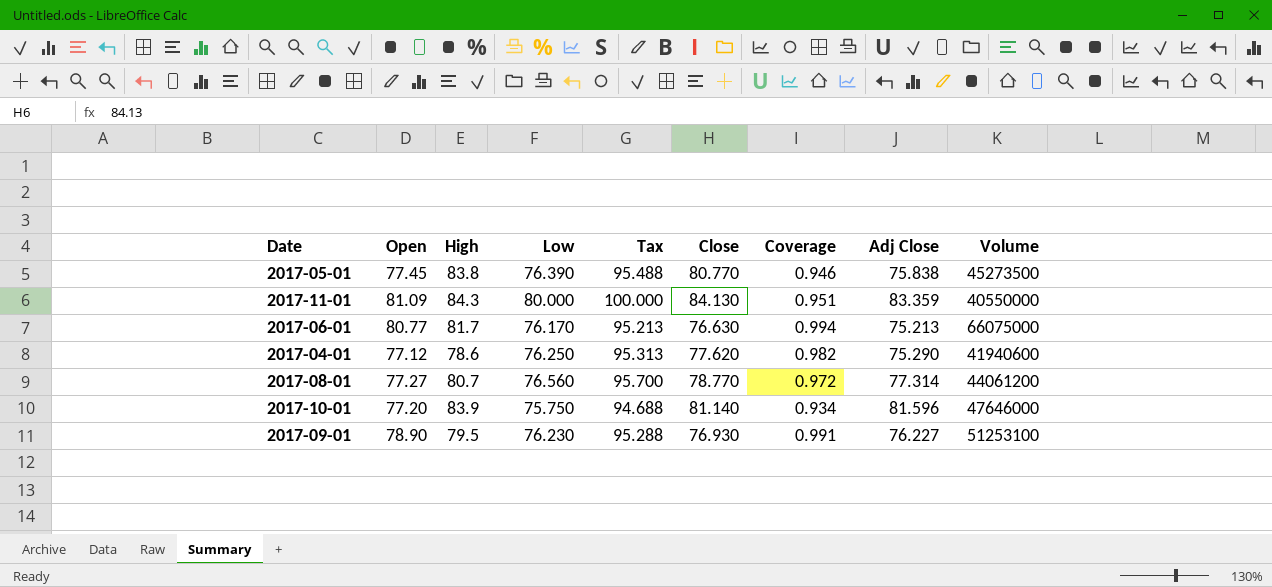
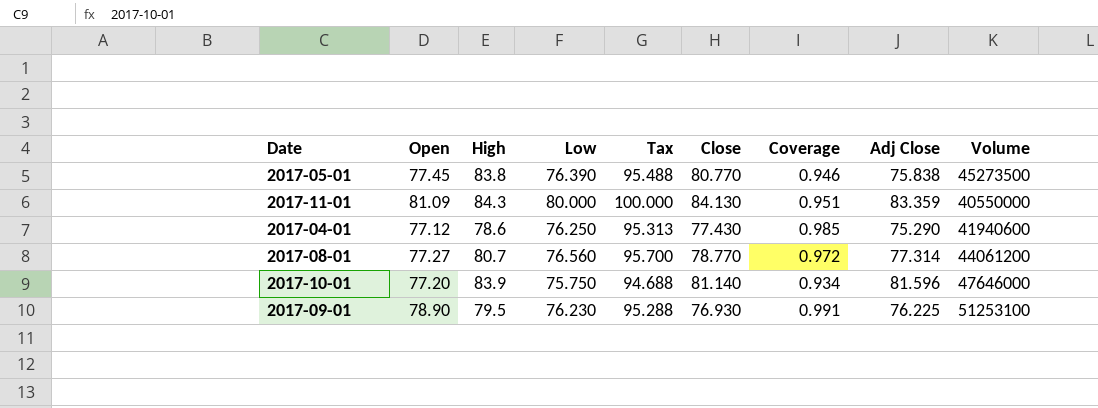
row 2017-06-01: 80.77 | 81.7 | 76.170 | 95.213 | 76.630 | 0.994 | 75.213 | 66075000 -> none
2017-04-01 | Close: 77.620 -> 77.430
2017-04-01 | Coverage: 0.982 -> 0.985
2017-09-01 | Adj Close: 76.227 -> 76.225

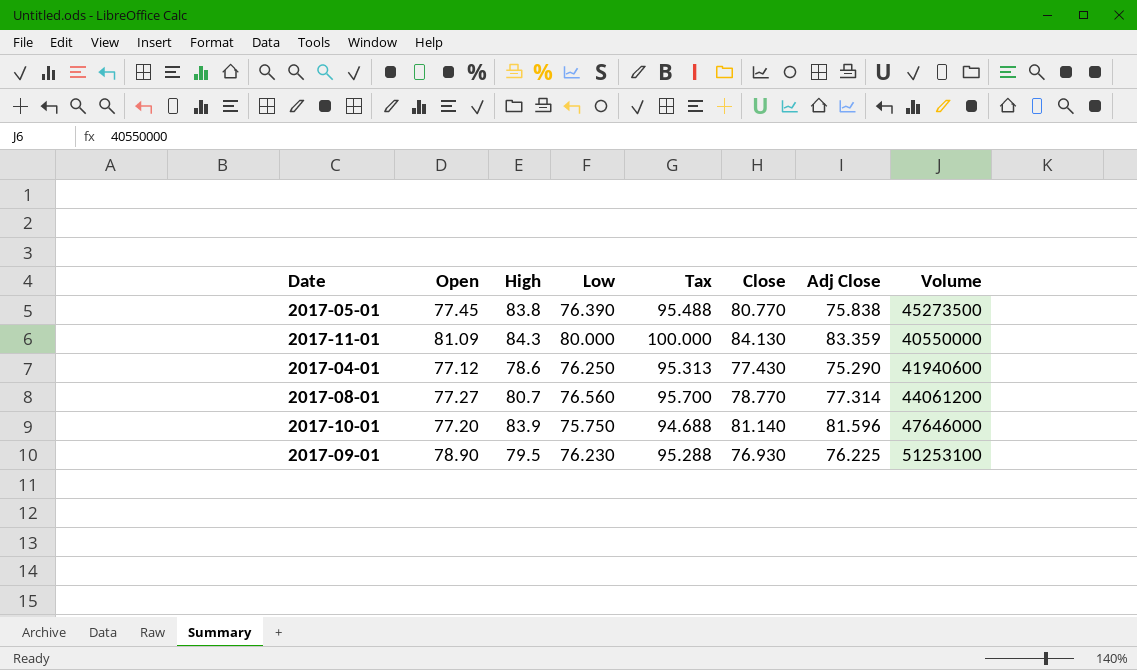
column Coverage | formula: [Low] / [Close] -> none

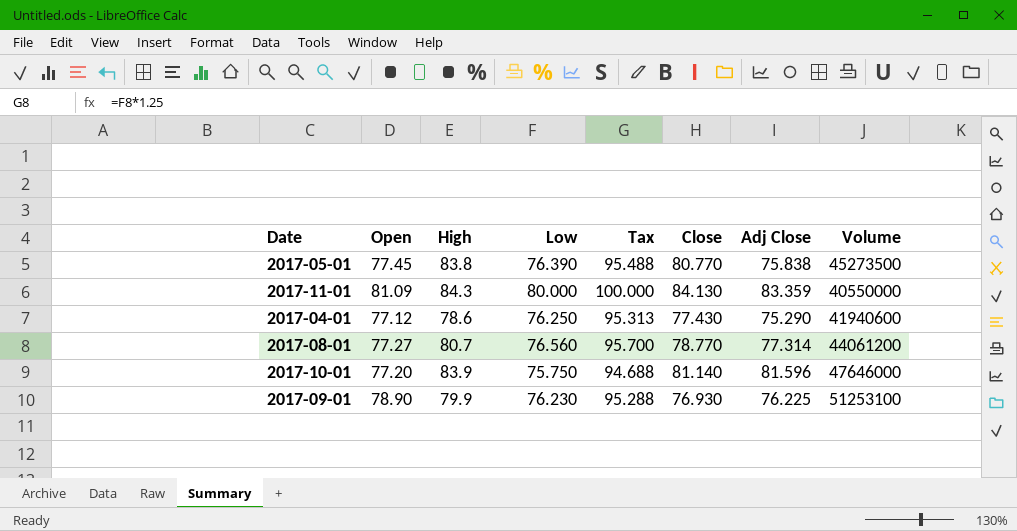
2017-09-01 | High: 79.5 -> 79.9

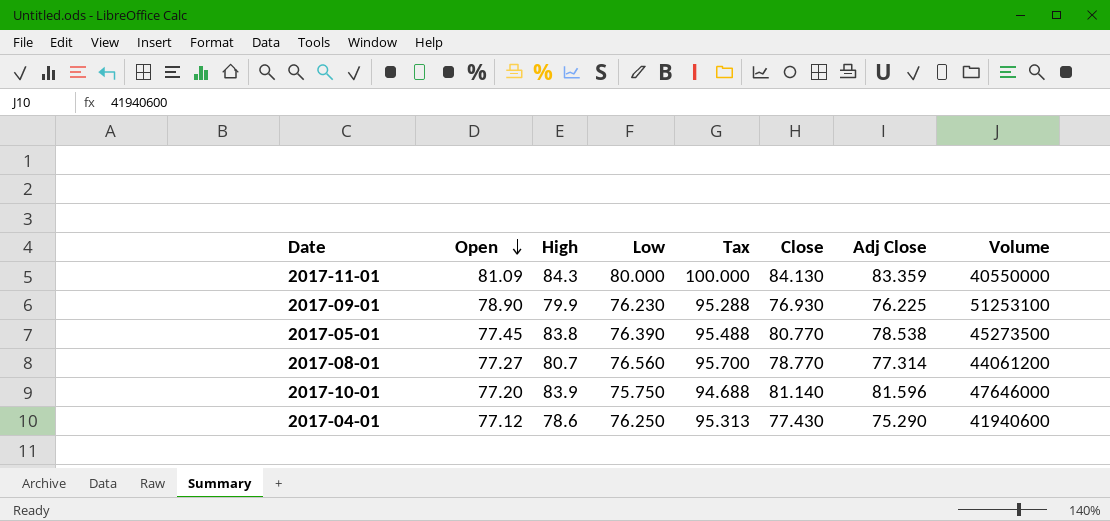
row order: none -> Open descending
2017-05-01 | Adj Close: 75.838 -> 78.538

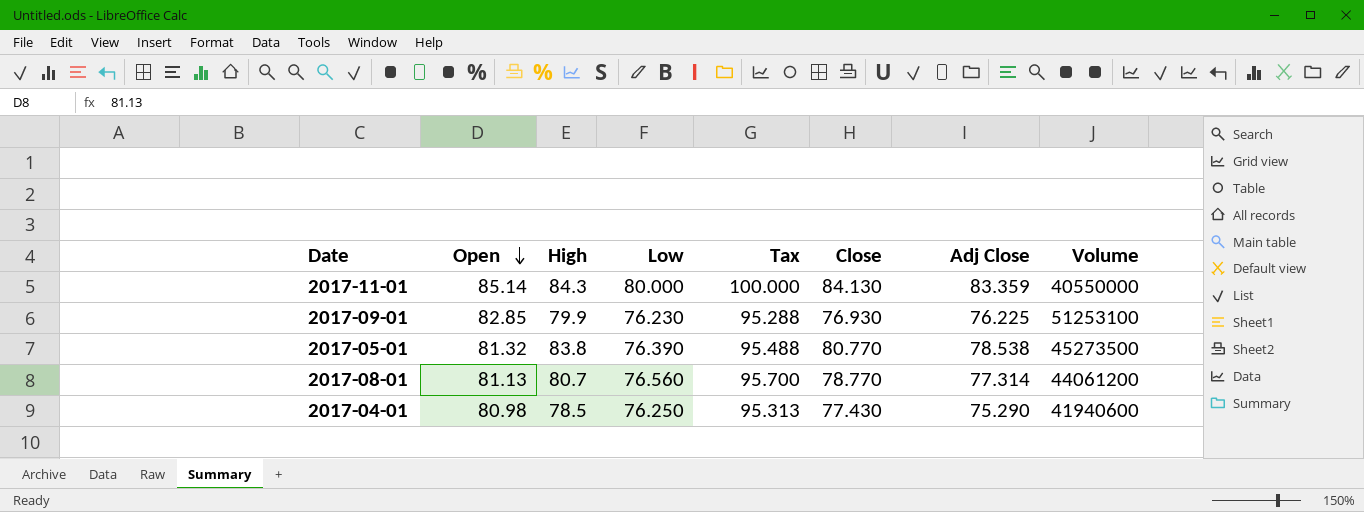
row 2017-10-01: 77.20 | 83.9 | 75.750 | 94.688 | 81.140 | 81.596 | 47646000 -> none
2017-11-01 | Open: 81.09 -> 85.14
2017-09-01 | Open: 78.90 -> 82.85
2017-05-01 | Open: 77.45 -> 81.32
2017-08-01 | Open: 77.27 -> 81.13
2017-04-01 | Open: 77.12 -> 80.98
2017-04-01 | High: 78.6 -> 78.5

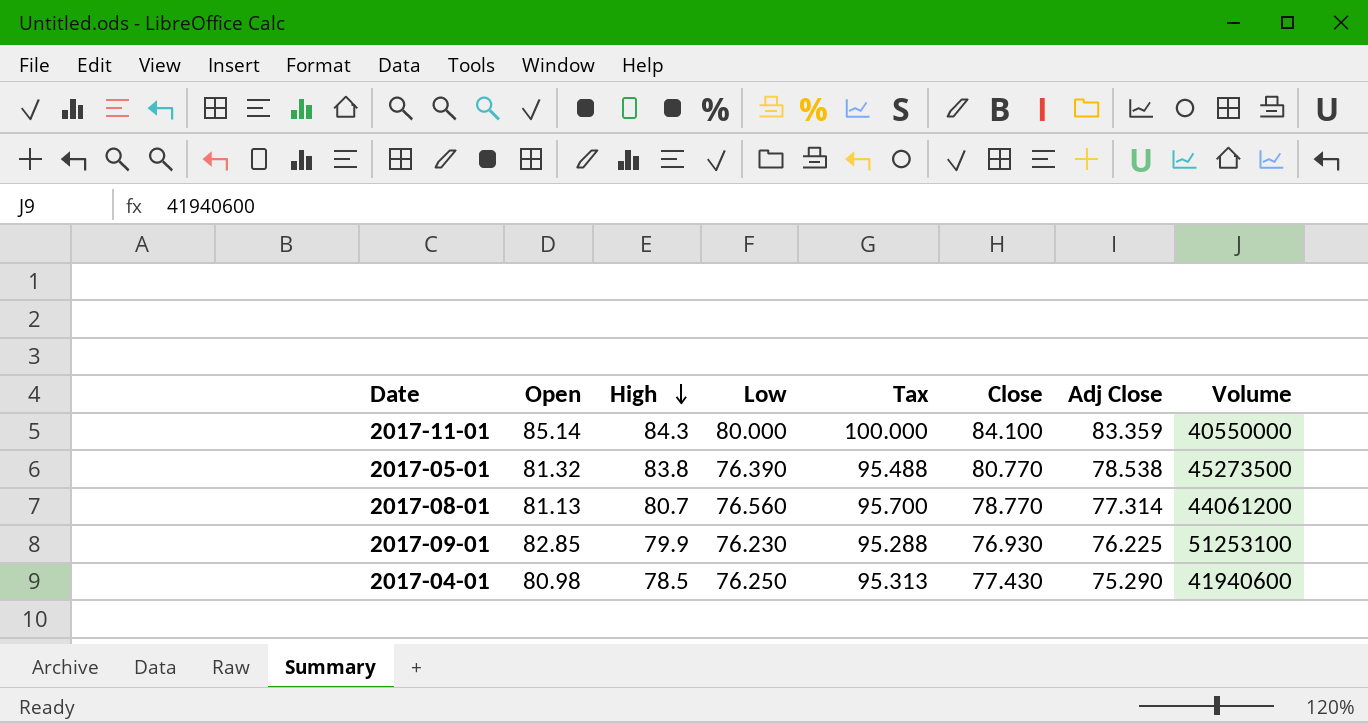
row order: Open descending -> High descending
2017-11-01 | Close: 84.130 -> 84.100

